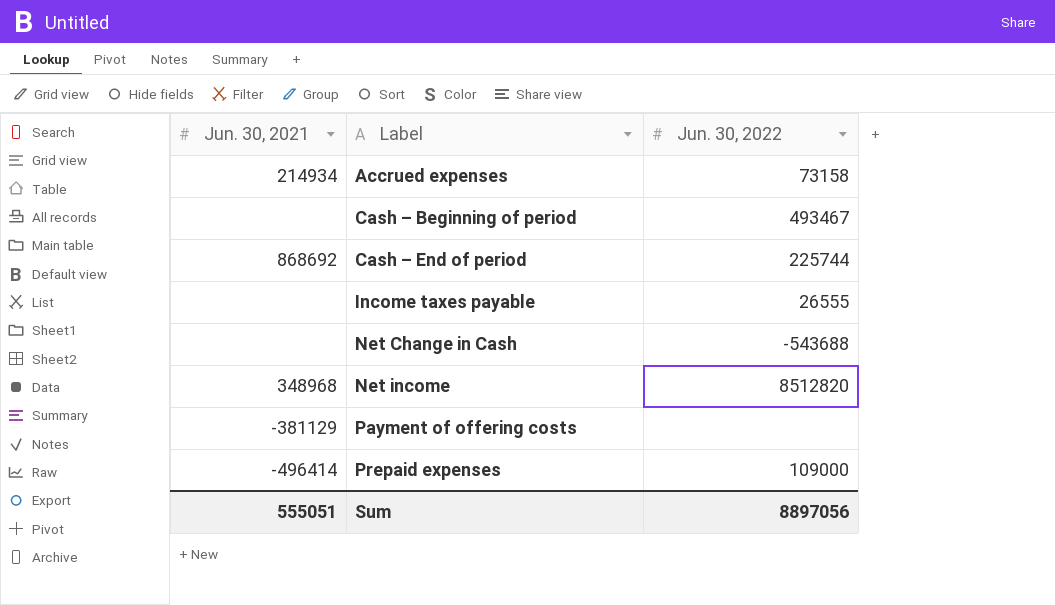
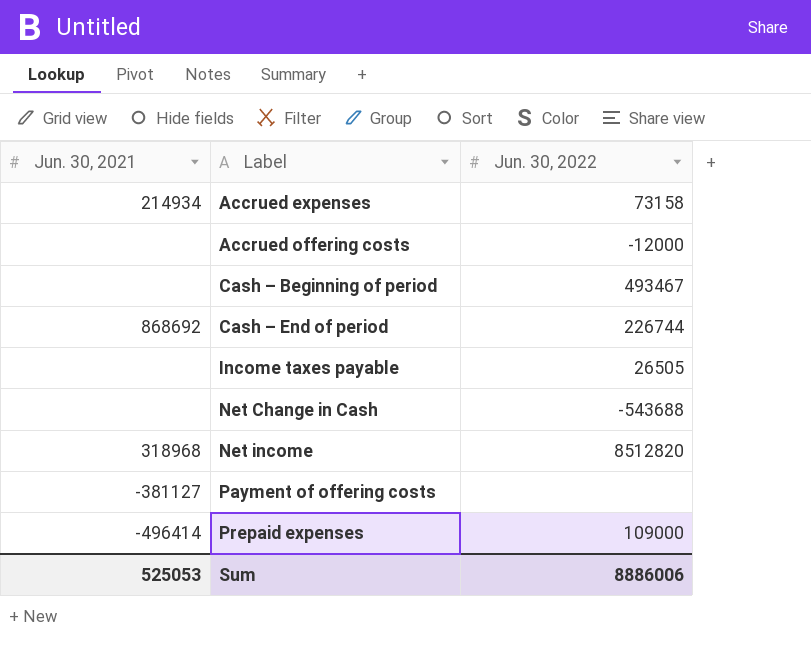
row Accrued offering costs: none -> none | -12000
Cash – End of period | Jun. 30, 2022: 225744 -> 226744
Income taxes payable | Jun. 30, 2022: 26555 -> 26505
Net income | Jun. 30, 2021: 348968 -> 318968
Payment of offering costs | Jun. 30, 2021: -381129 -> -381127
Sum | Jun. 30, 2021: 555051 -> 525053
Sum | Jun. 30, 2022: 8897056 -> 8886006

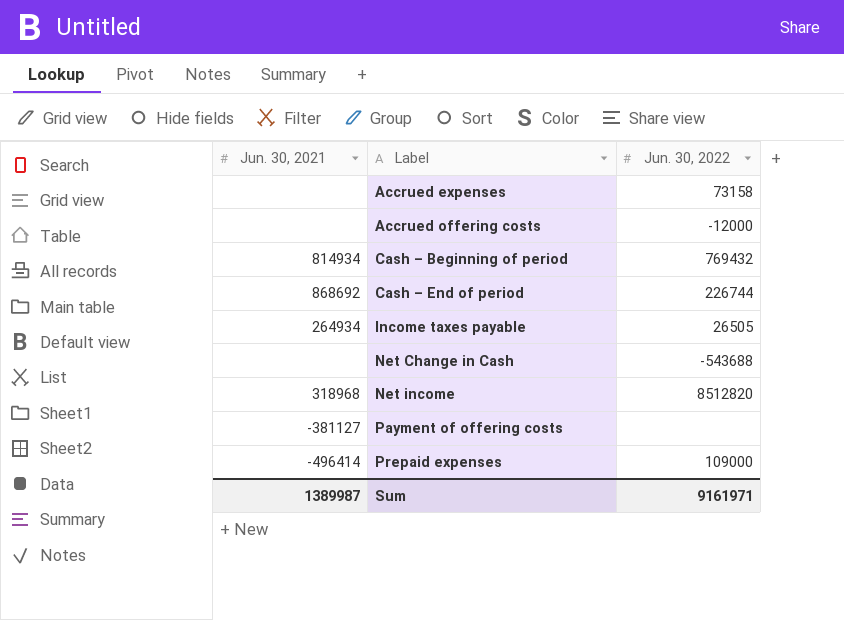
Accrued expenses | Jun. 30, 2021: 214934 -> none
Cash – Beginning of period | Jun. 30, 2021: none -> 814934
Cash – Beginning of period | Jun. 30, 2022: 493467 -> 769432
Income taxes payable | Jun. 30, 2021: none -> 264934
Sum | Jun. 30, 2021: 525053 -> 1389987
Sum | Jun. 30, 2022: 8886006 -> 9161971

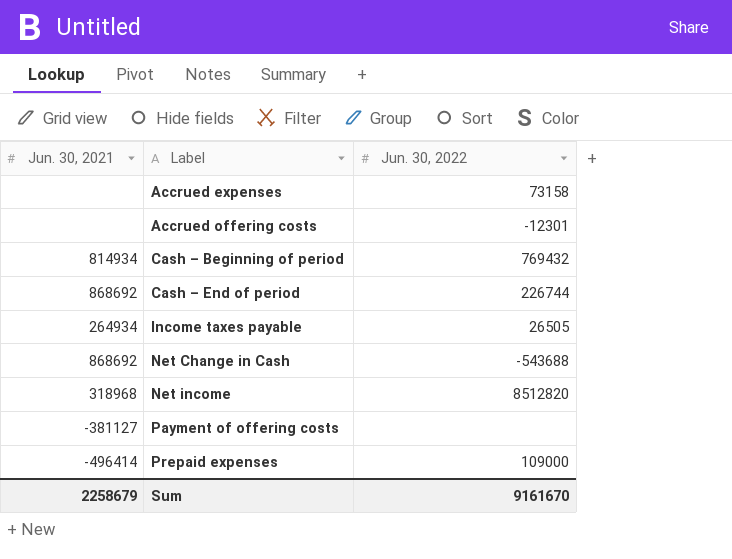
Accrued offering costs | Jun. 30, 2022: -12000 -> -12301
Net Change in Cash | Jun. 30, 2021: none -> 868692
Sum | Jun. 30, 2021: 1389987 -> 2258679
Sum | Jun. 30, 2022: 9161971 -> 9161670

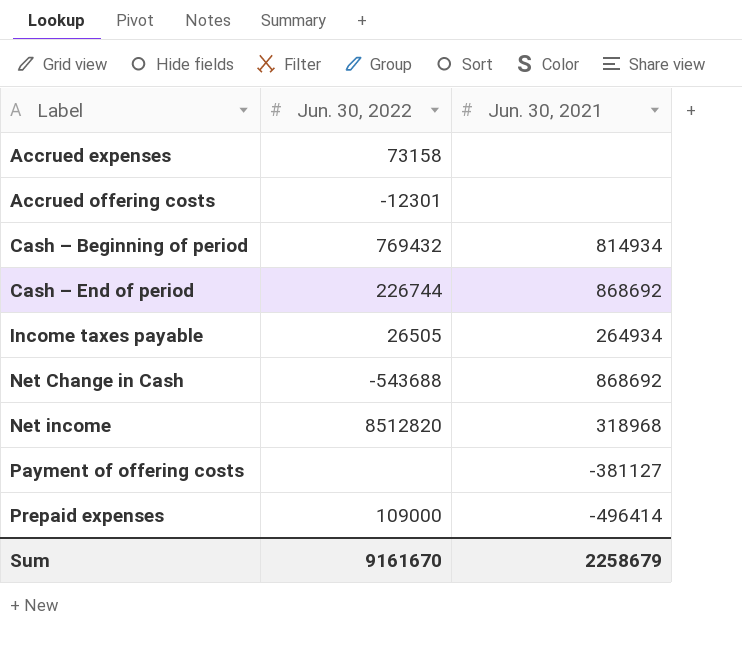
column Jun. 30, 2021 | position: 1 -> 3

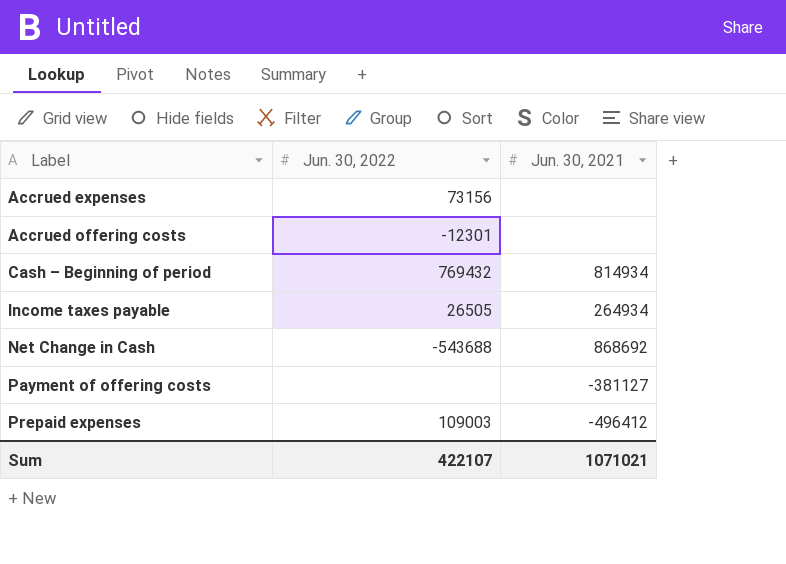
row Cash – End of period: 226744 | 868692 -> none
row Net income: 8512820 | 318968 -> none
Accrued expenses | Jun. 30, 2022: 73158 -> 73156
Prepaid expenses | Jun. 30, 2022: 109000 -> 109003
Prepaid expenses | Jun. 30, 2021: -496414 -> -496412
Sum | Jun. 30, 2022: 9161670 -> 422107
Sum | Jun. 30, 2021: 2258679 -> 1071021

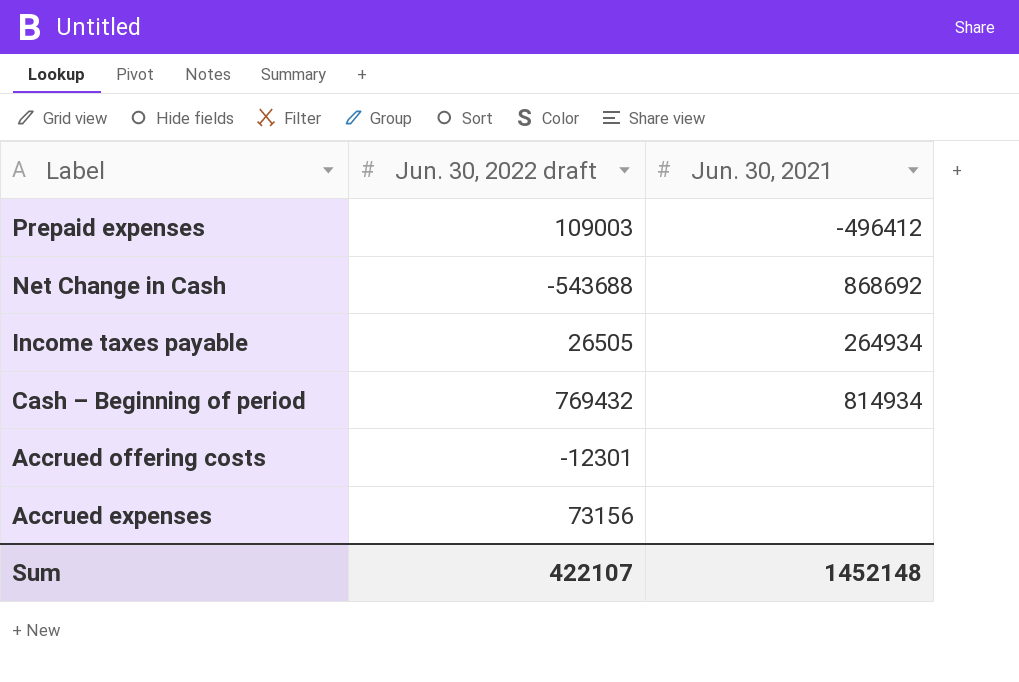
row order: Label ascending -> Label descending
column name: Jun. 30, 2022 -> Jun. 30, 2022 draft
row Payment of offering costs: none | -381127 -> none
Sum | Jun. 30, 2021: 1071021 -> 1452148

